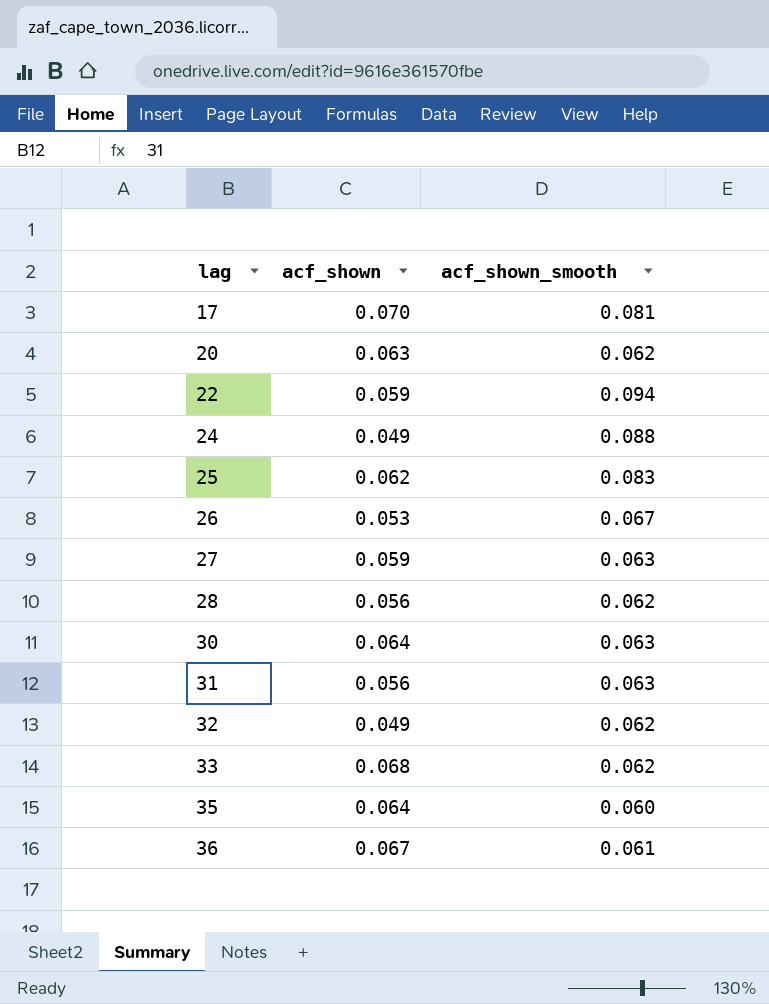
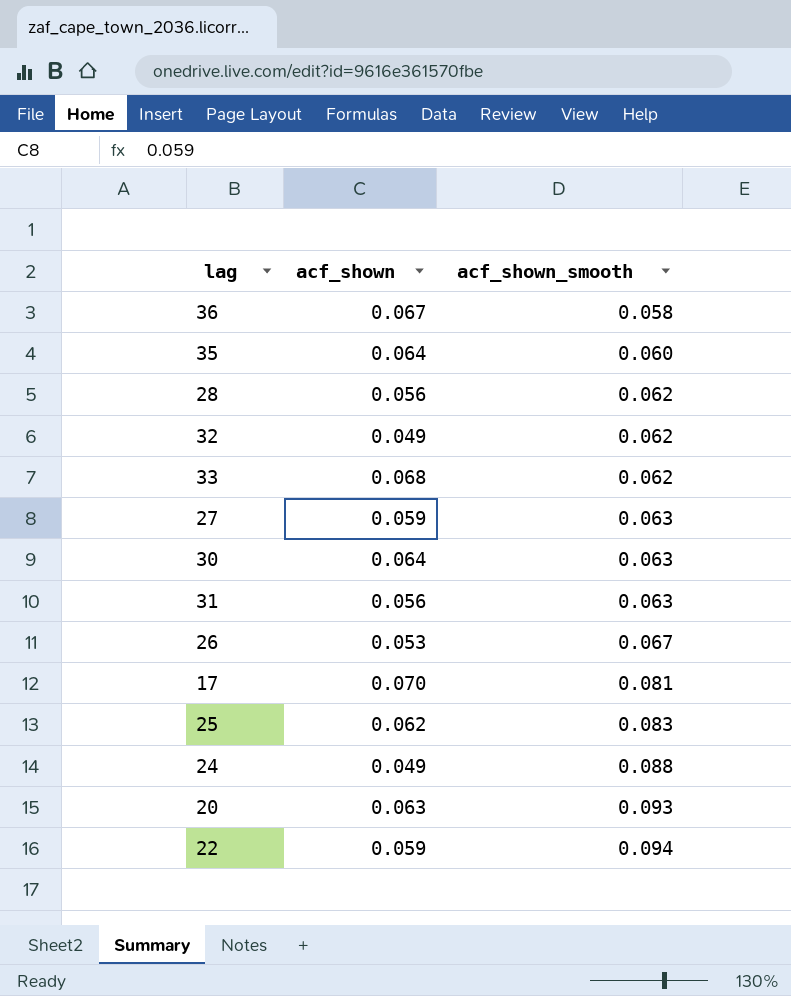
row order: lag ascending -> acf_shown_smooth ascending
36 | acf_shown_smooth: 0.061 -> 0.058
20 | acf_shown_smooth: 0.062 -> 0.093

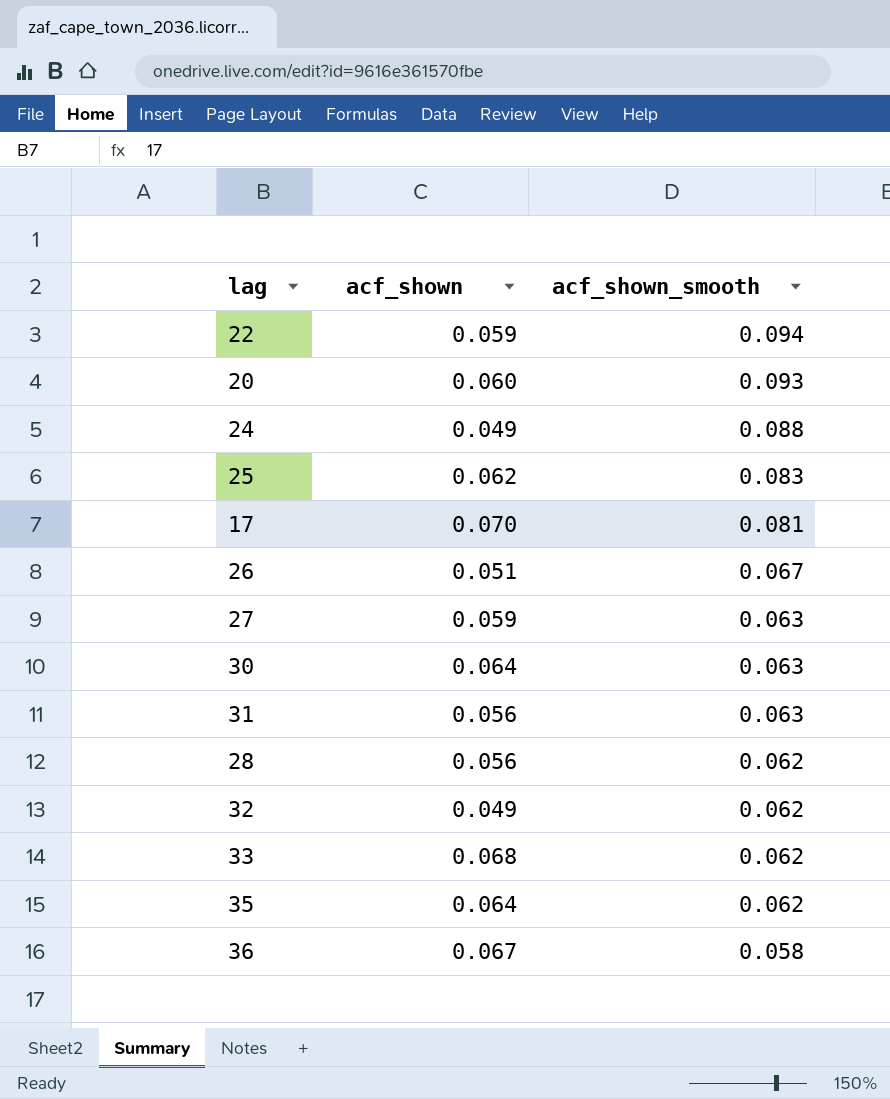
row order: acf_shown_smooth ascending -> acf_shown_smooth descending
20 | acf_shown: 0.063 -> 0.060
26 | acf_shown: 0.053 -> 0.051
35 | acf_shown_smooth: 0.060 -> 0.062

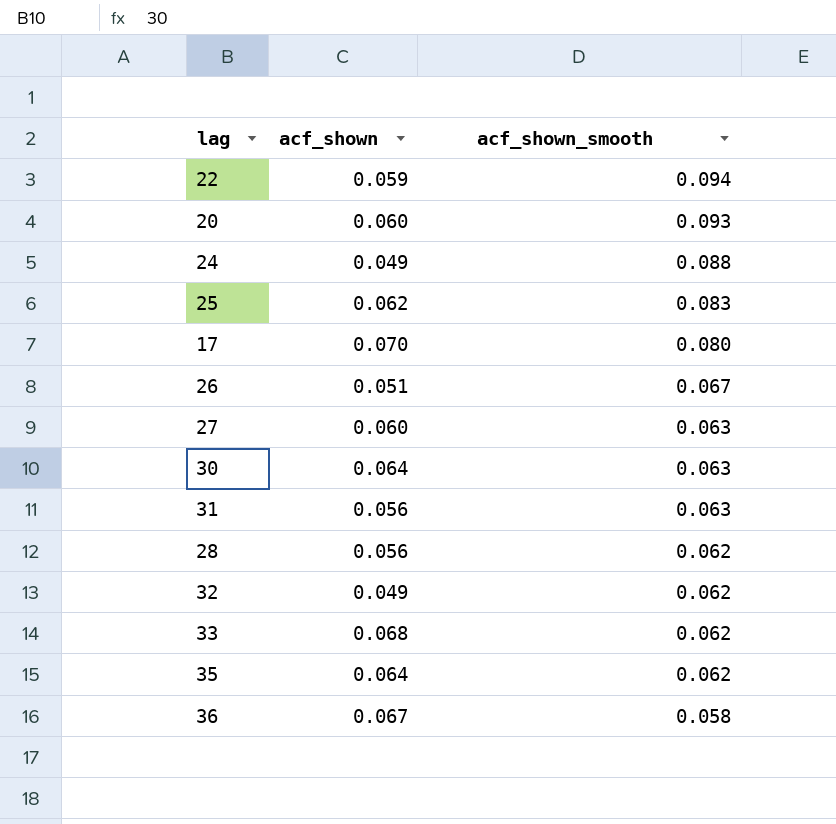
17 | acf_shown_smooth: 0.081 -> 0.080
27 | acf_shown: 0.059 -> 0.060

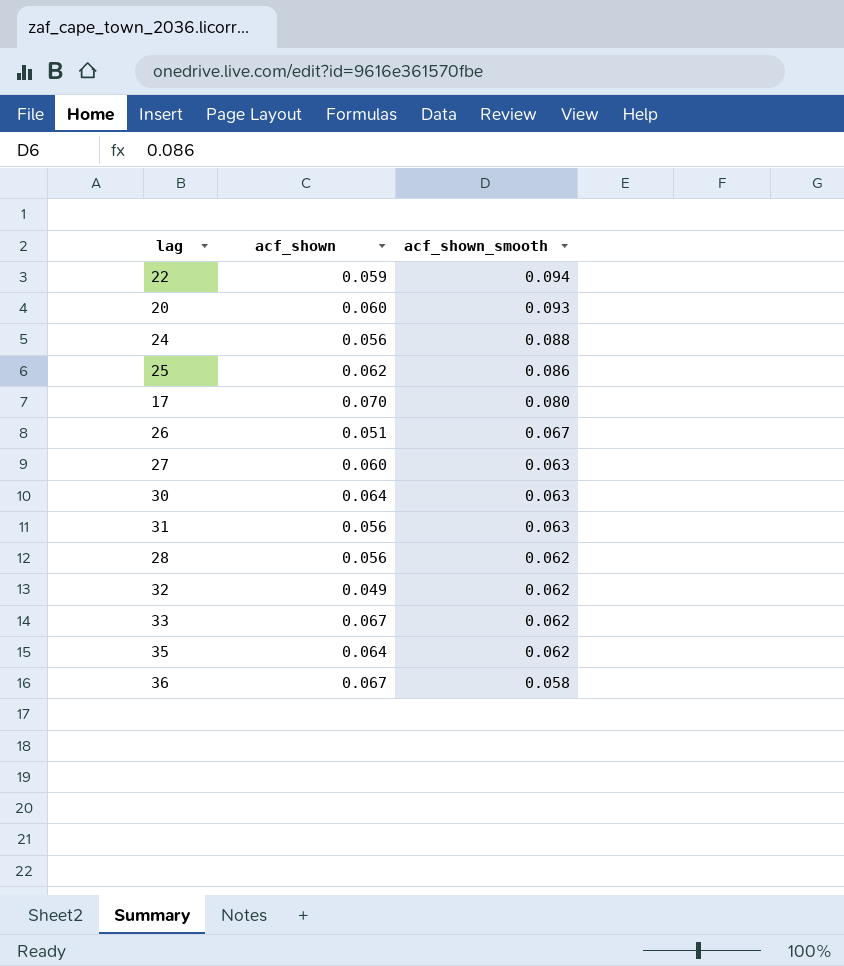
24 | acf_shown: 0.049 -> 0.056
25 | acf_shown_smooth: 0.083 -> 0.086
33 | acf_shown: 0.068 -> 0.067

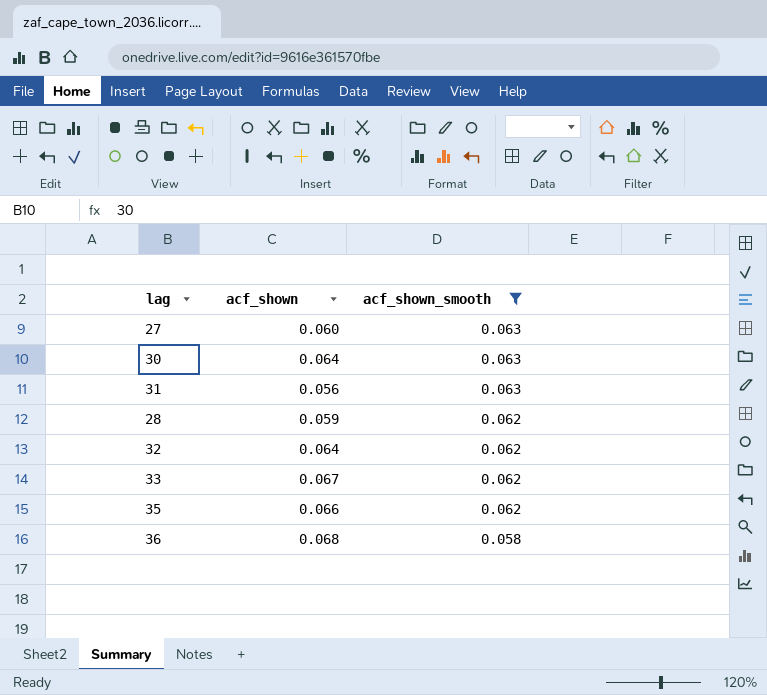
filter: none -> acf_shown_smooth <= 0.063
28 | acf_shown: 0.056 -> 0.059
32 | acf_shown: 0.049 -> 0.064
35 | acf_shown: 0.064 -> 0.066
36 | acf_shown: 0.067 -> 0.068

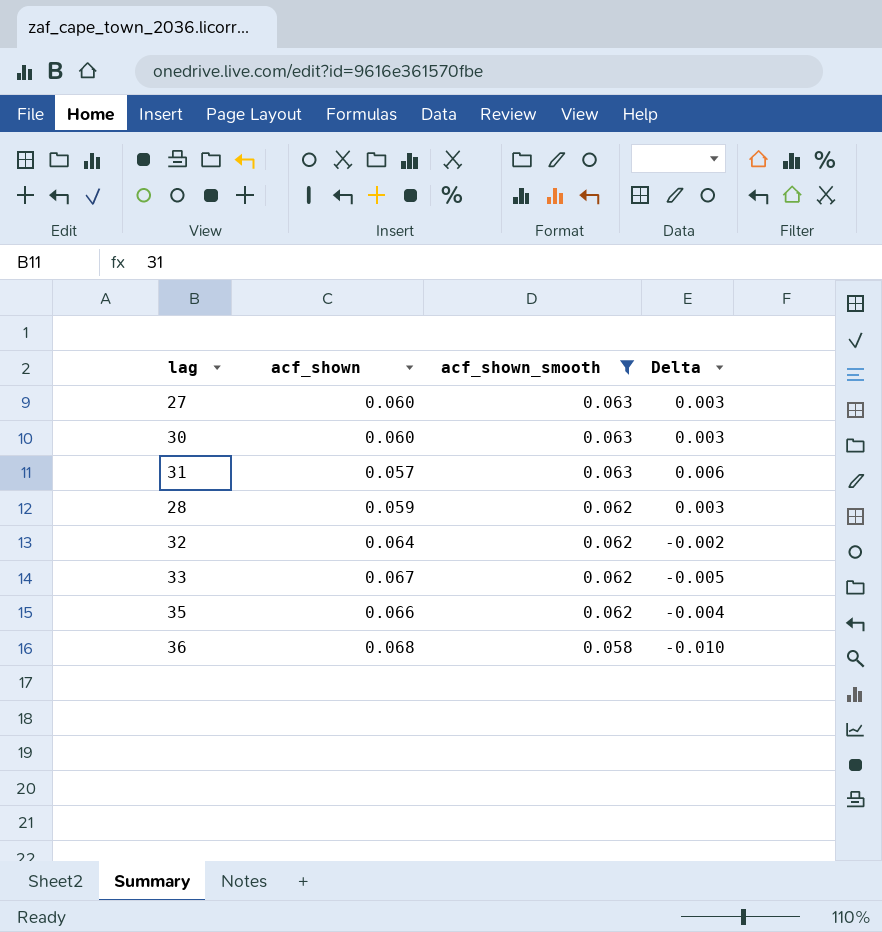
column Delta | formula: none -> [acf_shown_smooth] - [acf_shown]
30 | acf_shown: 0.064 -> 0.060
31 | acf_shown: 0.056 -> 0.057

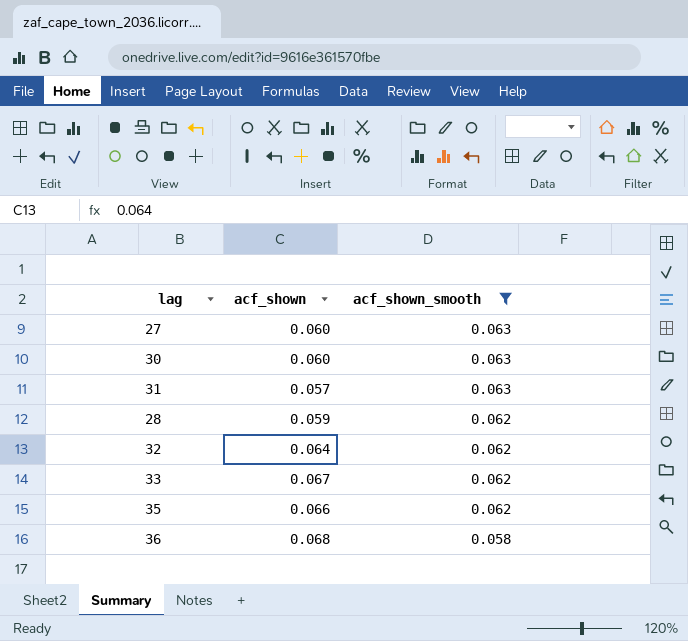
column Delta | formula: [acf_shown_smooth] - [acf_shown] -> none

